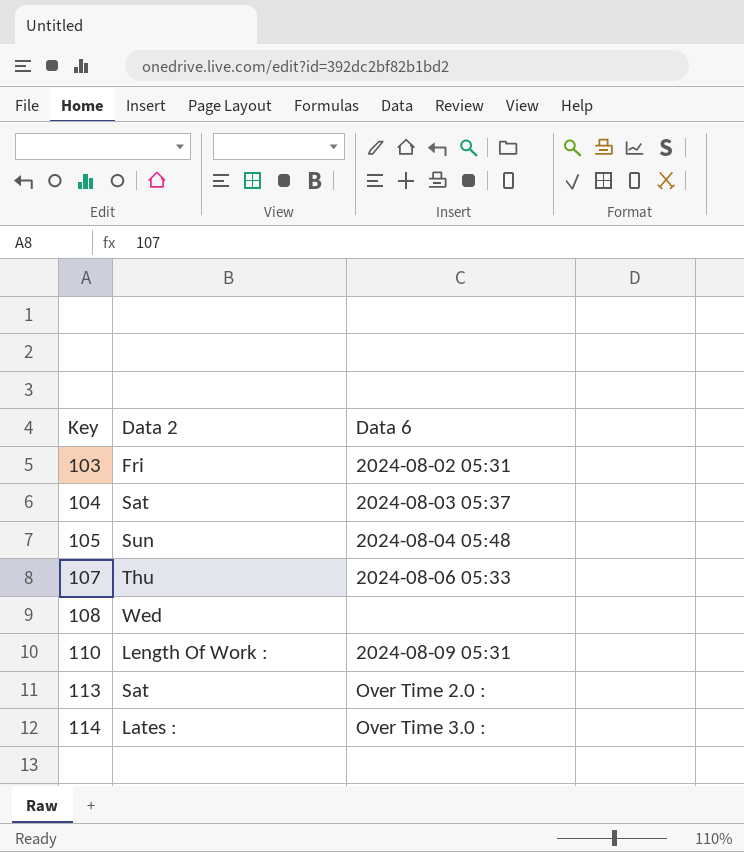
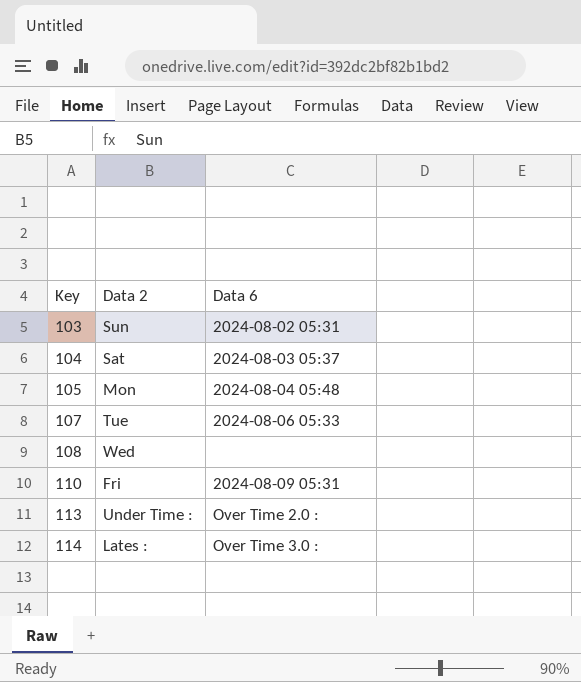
103 | Data 2: Fri -> Sun
105 | Data 2: Sun -> Mon
107 | Data 2: Thu -> Tue
110 | Data 2: Length Of Work : -> Fri
113 | Data 2: Sat -> Under Time :

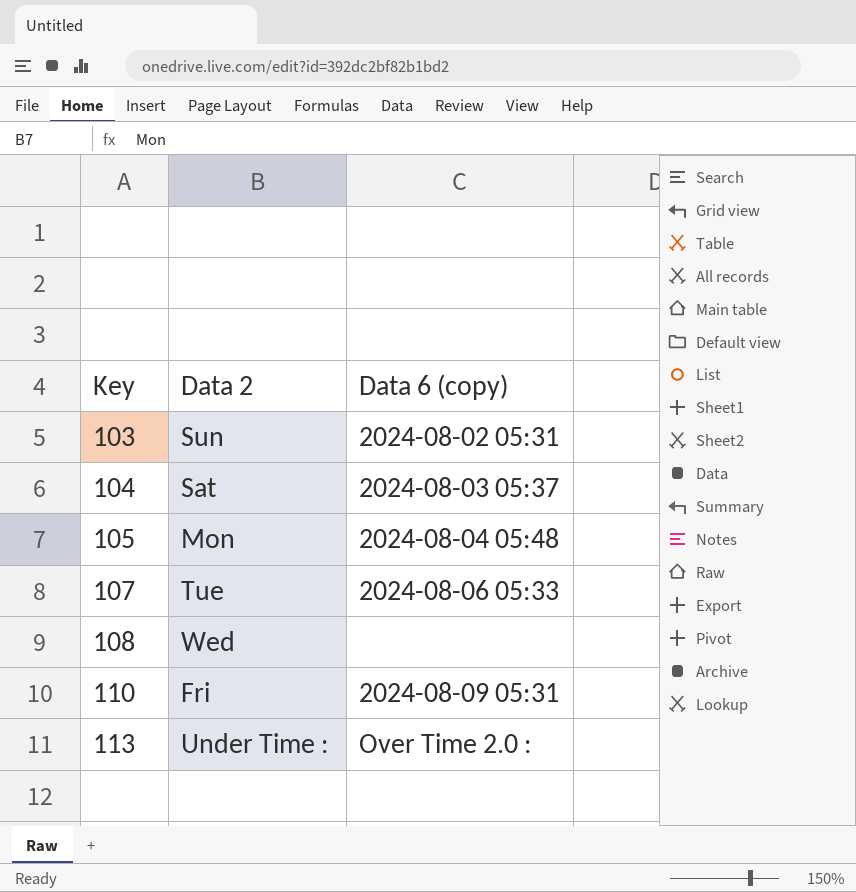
column name: Data 6 -> Data 6 (copy)
row 114: Lates : | Over Time 3.0 : -> none

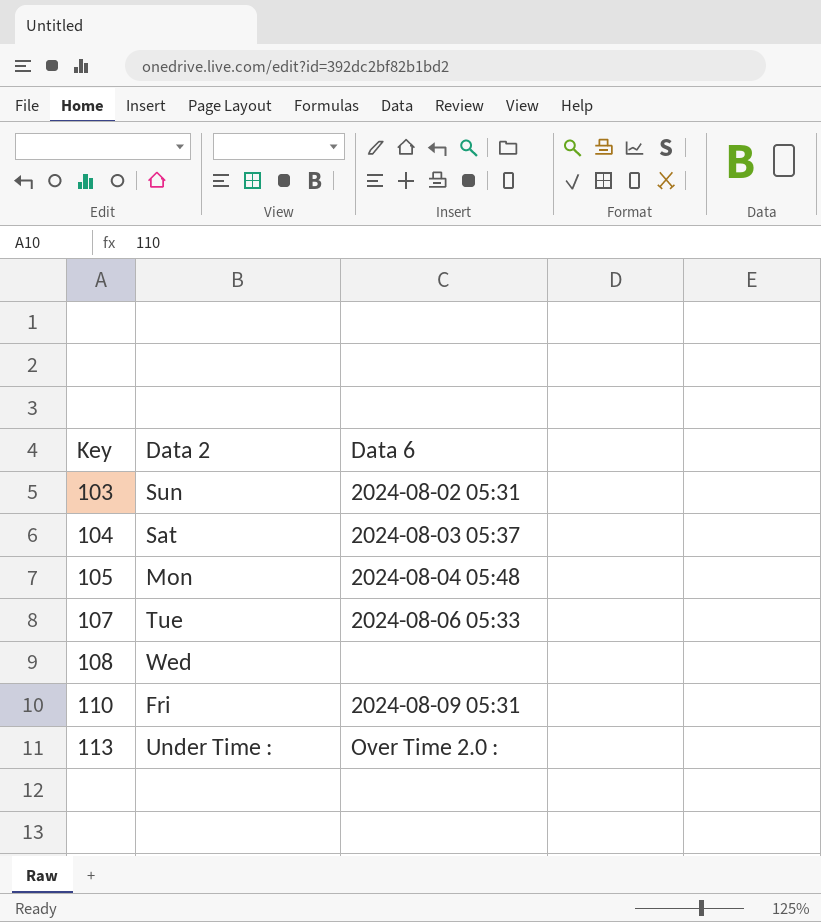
column name: Data 6 (copy) -> Data 6

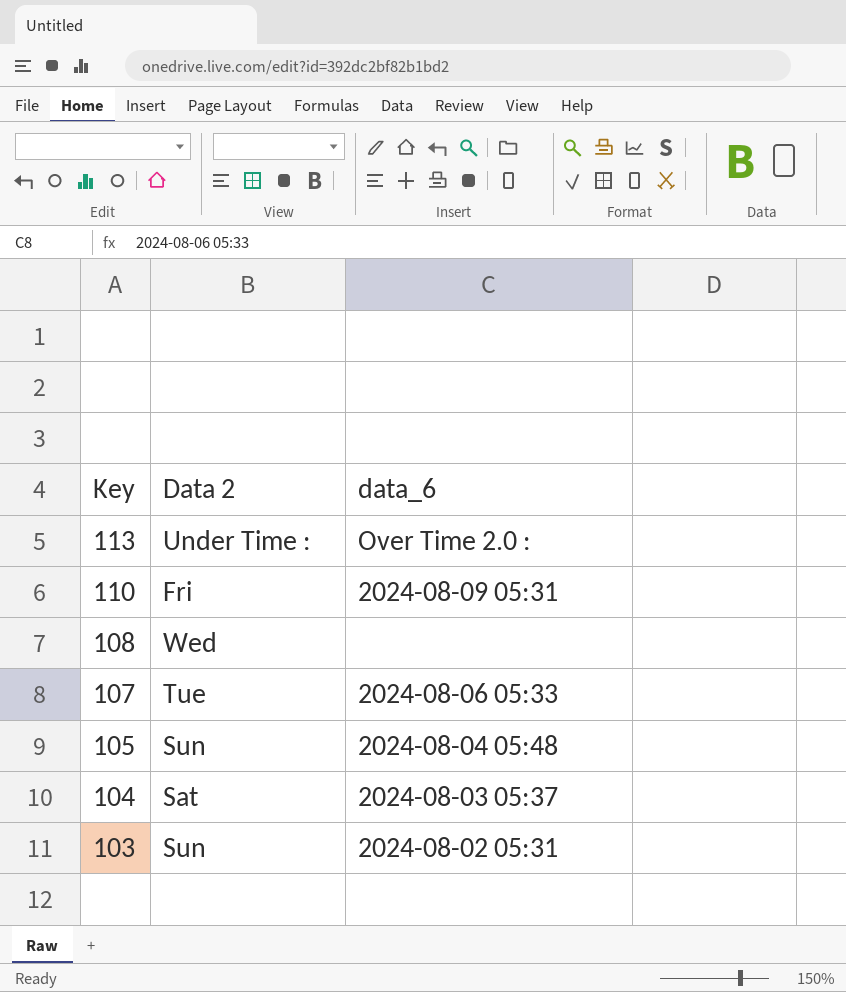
row order: Key ascending -> Key descending
column name: Data 6 -> data_6
105 | Data 2: Mon -> Sun

